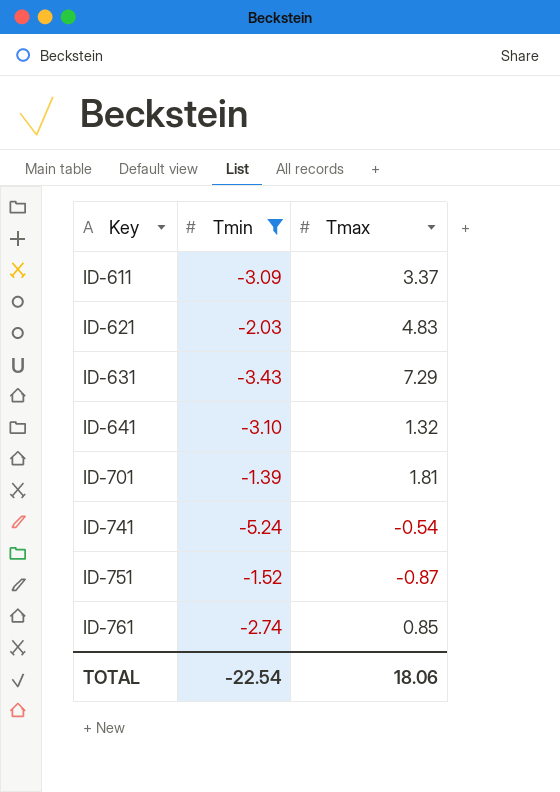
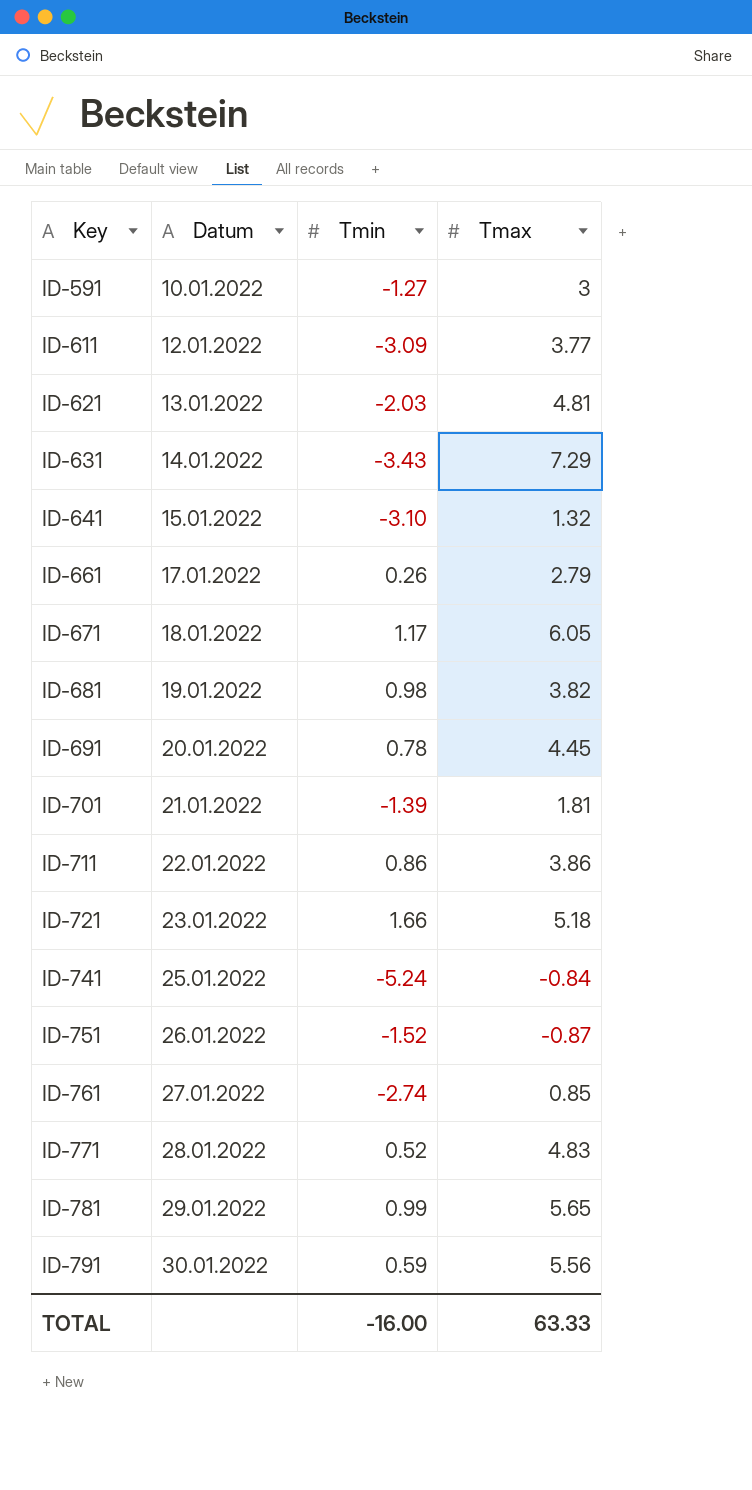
filter: Tmin <= -1.39 -> none
column Datum | position: none -> 2
ID-611 | Tmax: 3.37 -> 3.77
ID-621 | Tmax: 4.83 -> 4.81
ID-741 | Tmax: -0.54 -> -0.84
TOTAL | Tmin: -22.54 -> -16.00
TOTAL | Tmax: 18.06 -> 63.33

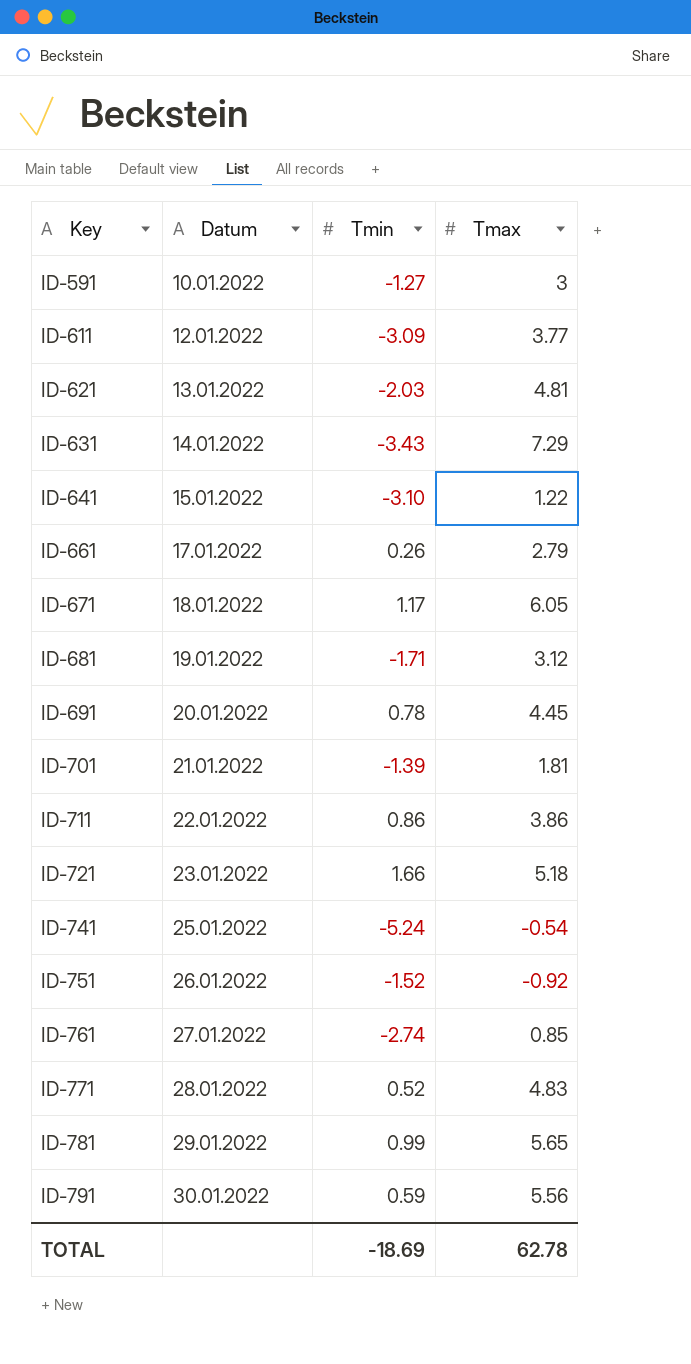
ID-641 | Tmax: 1.32 -> 1.22
ID-681 | Tmin: 0.98 -> -1.71
ID-681 | Tmax: 3.82 -> 3.12
ID-741 | Tmax: -0.84 -> -0.54
ID-751 | Tmax: -0.87 -> -0.92
TOTAL | Tmin: -16.00 -> -18.69
TOTAL | Tmax: 63.33 -> 62.78

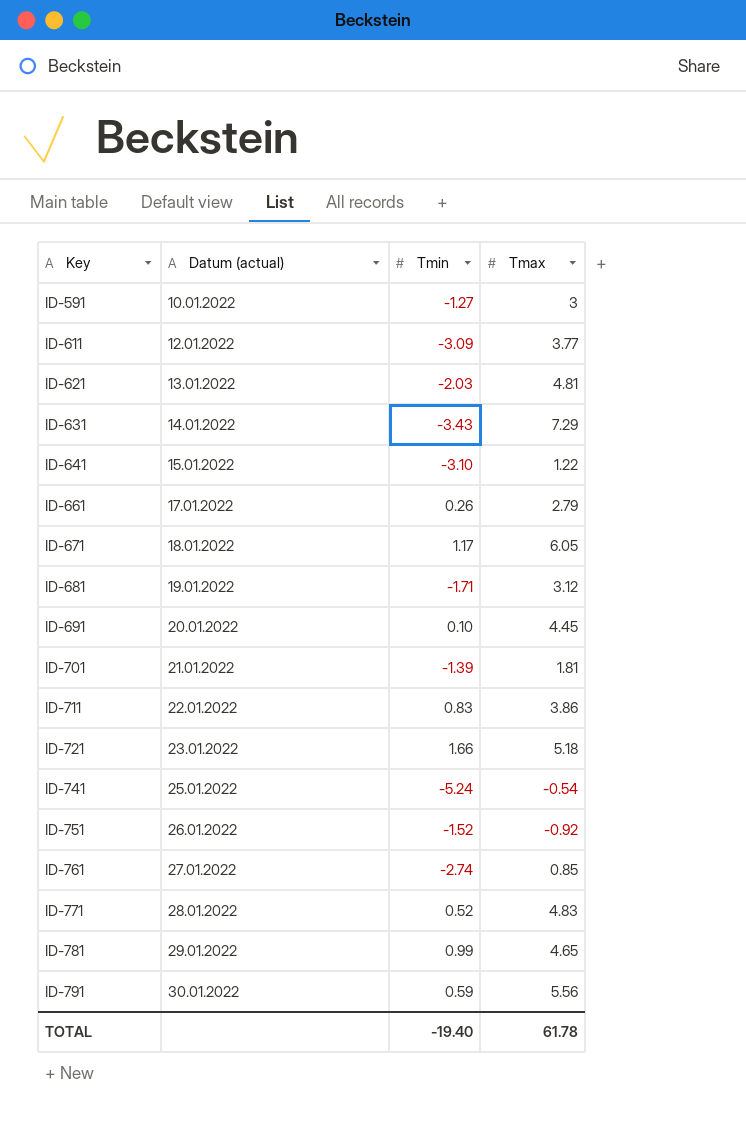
column name: Datum -> Datum (actual)
ID-691 | Tmin: 0.78 -> 0.10
ID-711 | Tmin: 0.86 -> 0.83
ID-781 | Tmax: 5.65 -> 4.65
TOTAL | Tmin: -18.69 -> -19.40
TOTAL | Tmax: 62.78 -> 61.78

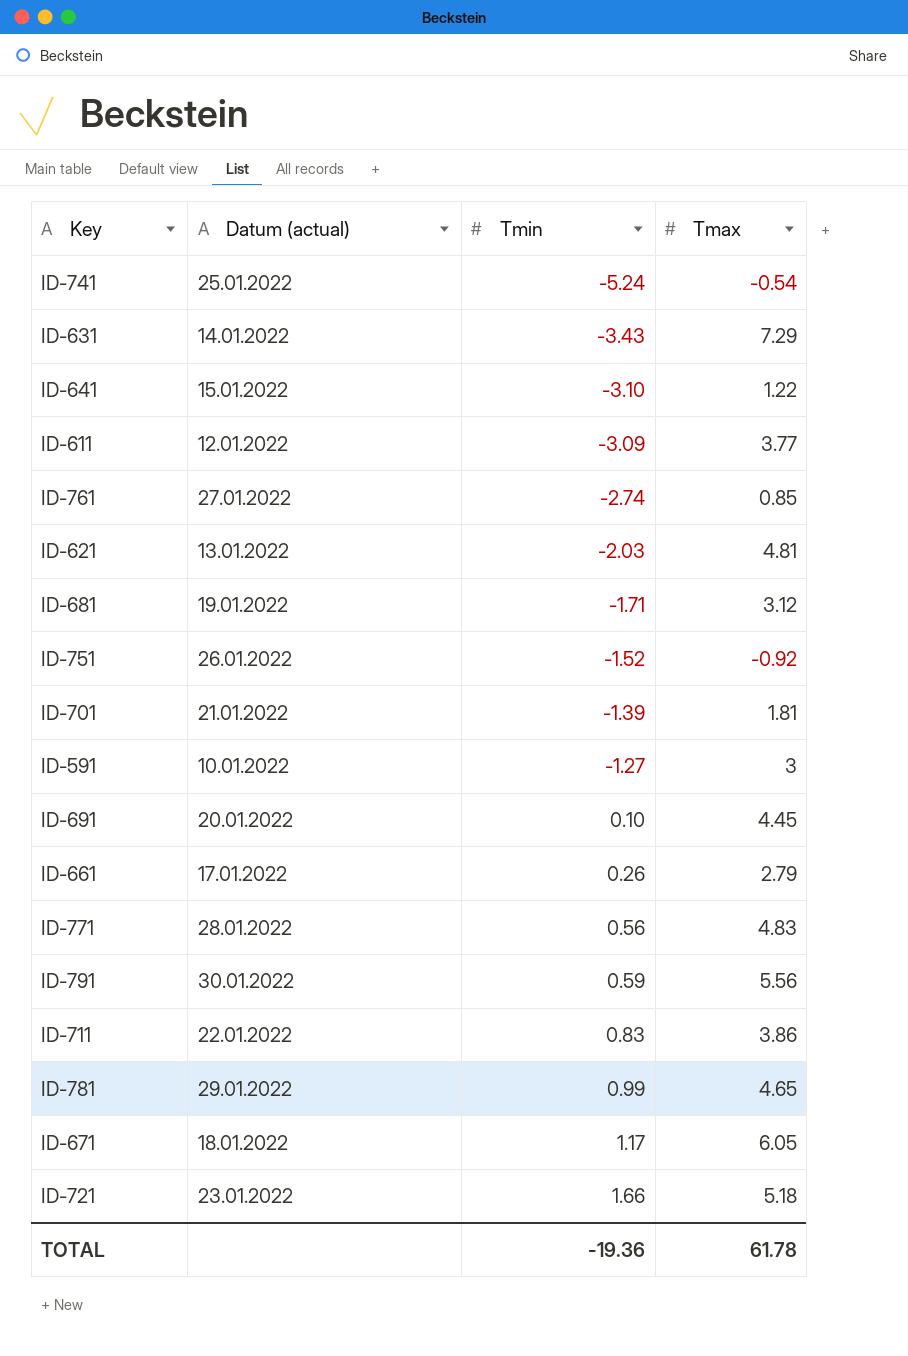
row order: Key ascending -> Tmin ascending
ID-771 | Tmin: 0.52 -> 0.56
TOTAL | Tmin: -19.40 -> -19.36

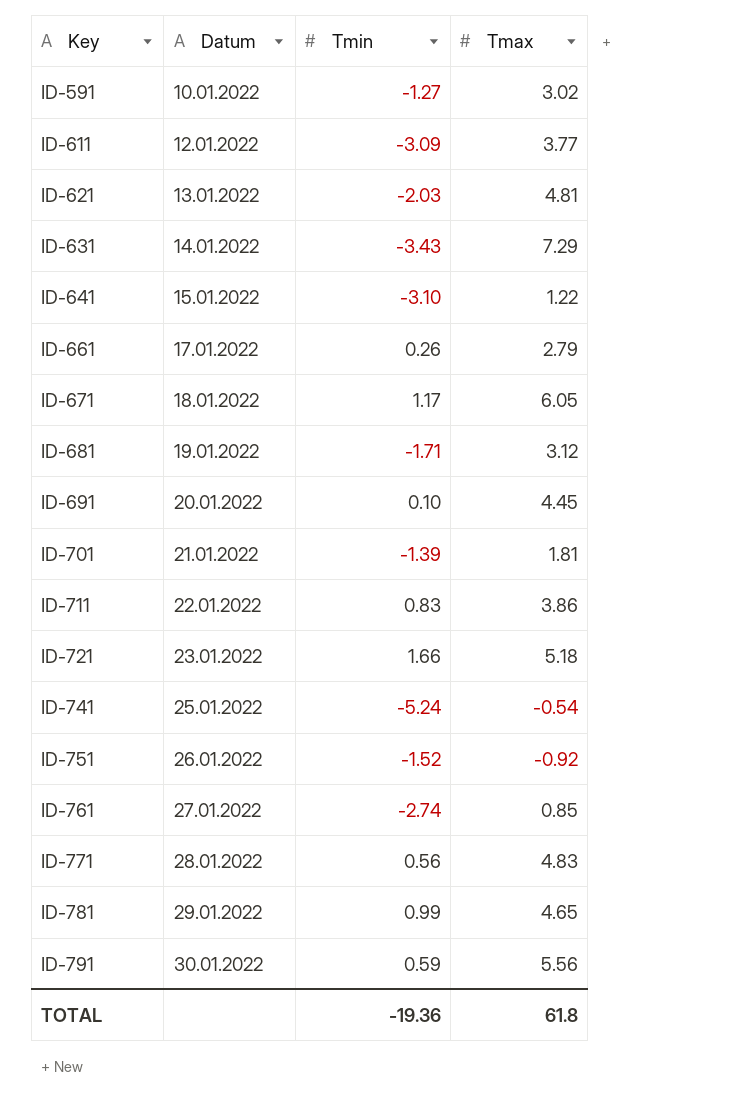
row order: Tmin ascending -> Key ascending
column name: Datum (actual) -> Datum
ID-591 | Tmax: 3 -> 3.02
TOTAL | Tmax: 61.78 -> 61.8

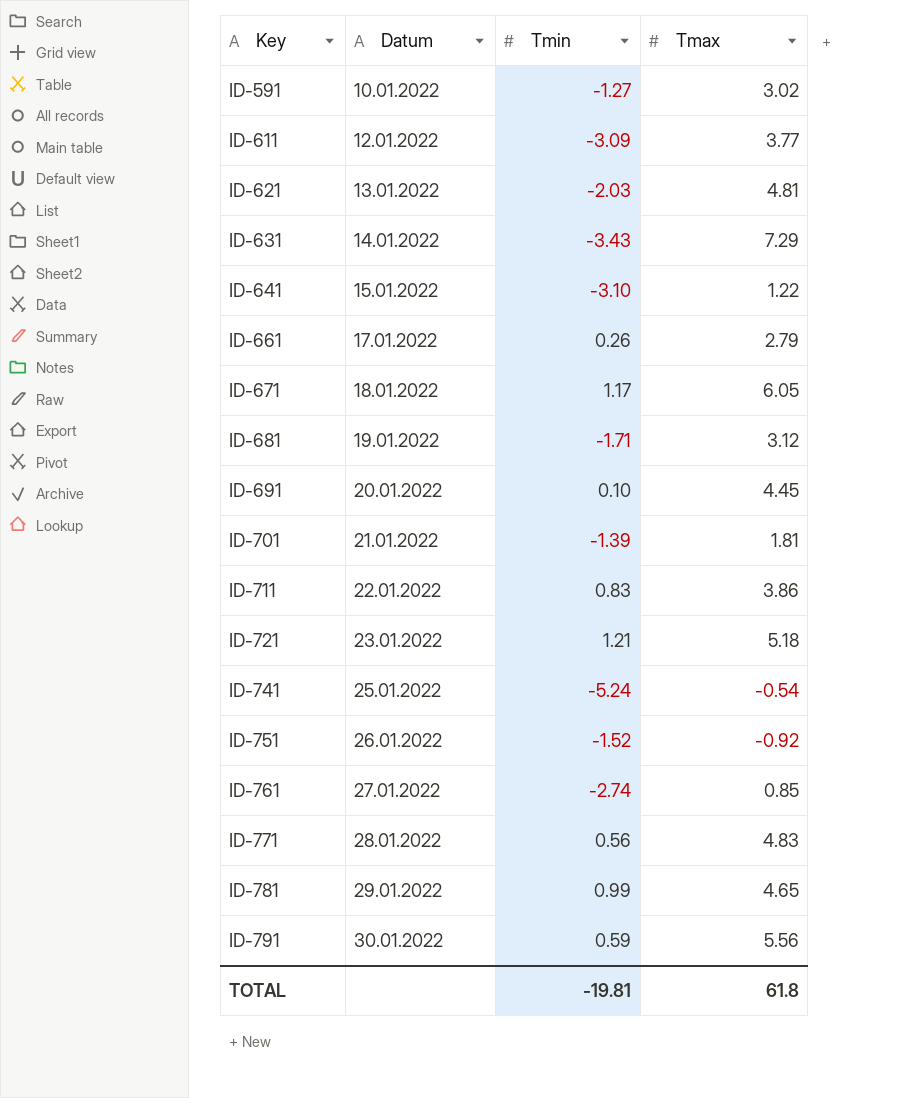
ID-721 | Tmin: 1.66 -> 1.21
TOTAL | Tmin: -19.36 -> -19.81

